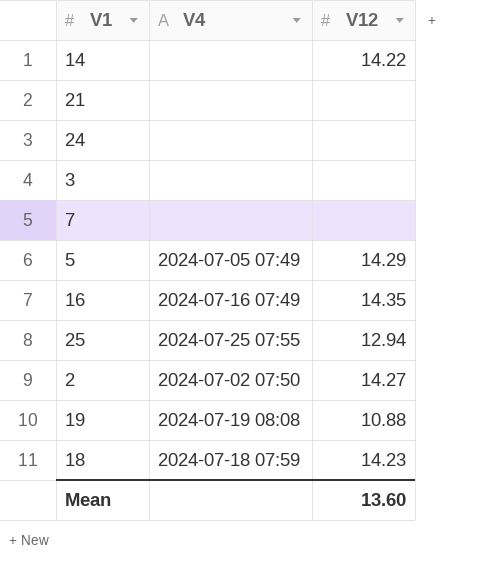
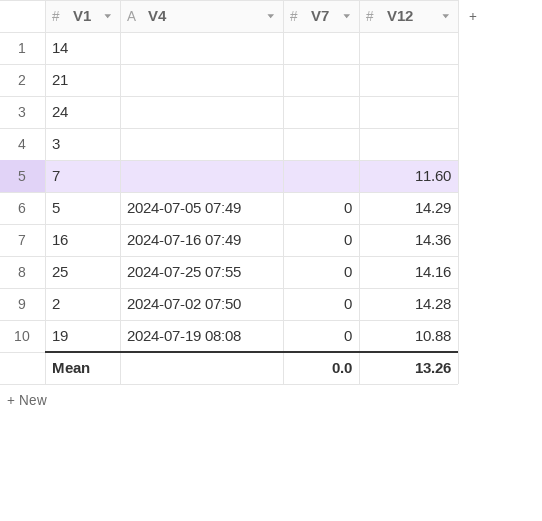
column V7 | position: none -> 3
row 18: 2024-07-18 07:59 | 14.23 -> none
14 | V12: 14.22 -> none
7 | V12: none -> 11.60
16 | V12: 14.35 -> 14.36
25 | V12: 12.94 -> 14.16
2 | V12: 14.27 -> 14.28
Mean | V12: 13.60 -> 13.26

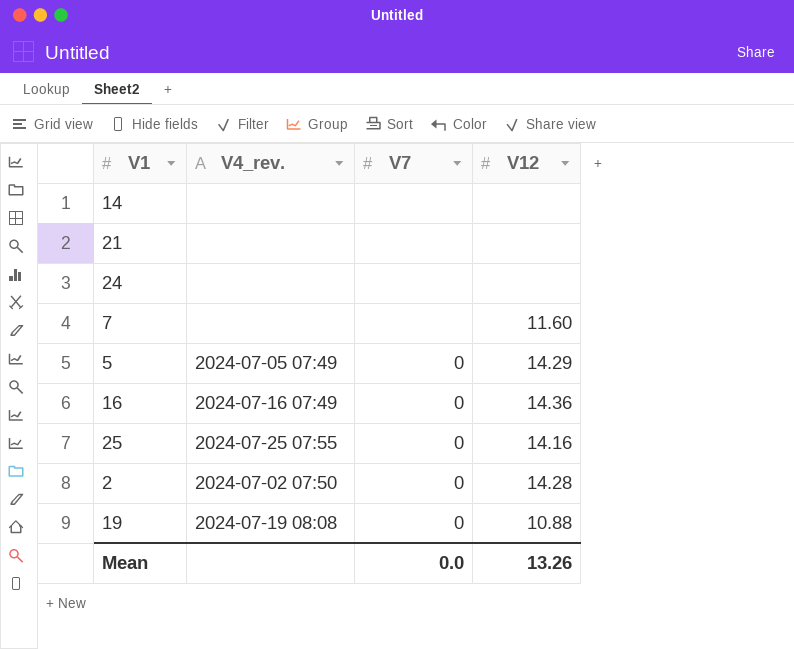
column name: V4 -> V4_rev.
row 3: none | none | none -> none

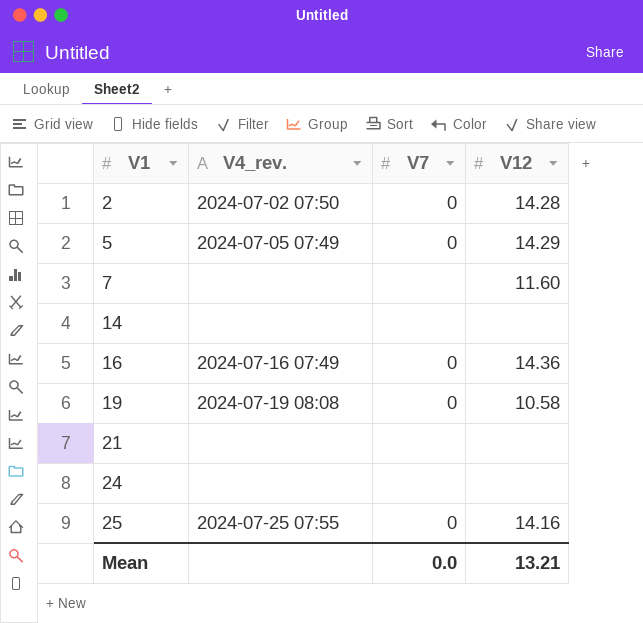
row order: none -> V1 ascending
19 | V12: 10.88 -> 10.58
Mean | V12: 13.26 -> 13.21

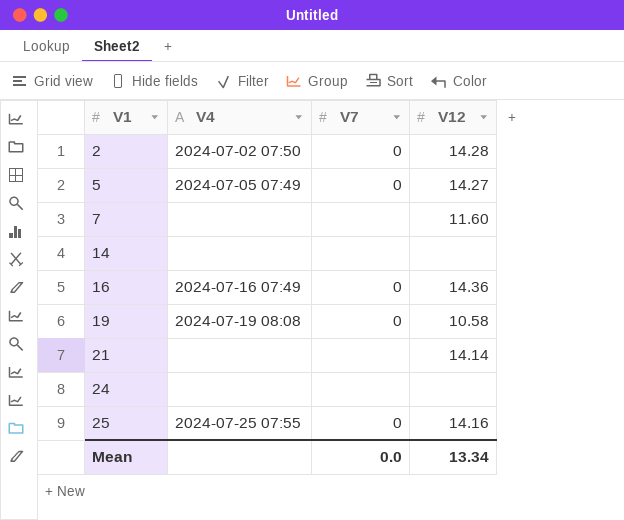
column name: V4_rev. -> V4
5 | V12: 14.29 -> 14.27
21 | V12: none -> 14.14
Mean | V12: 13.21 -> 13.34

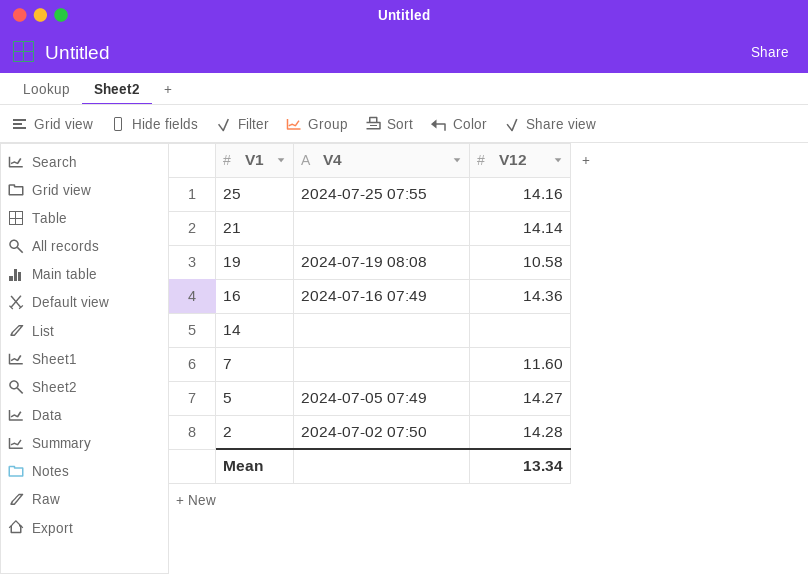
row order: V1 ascending -> V1 descending
column V7 | position: 3 -> none
row 24: none | none | none -> none

